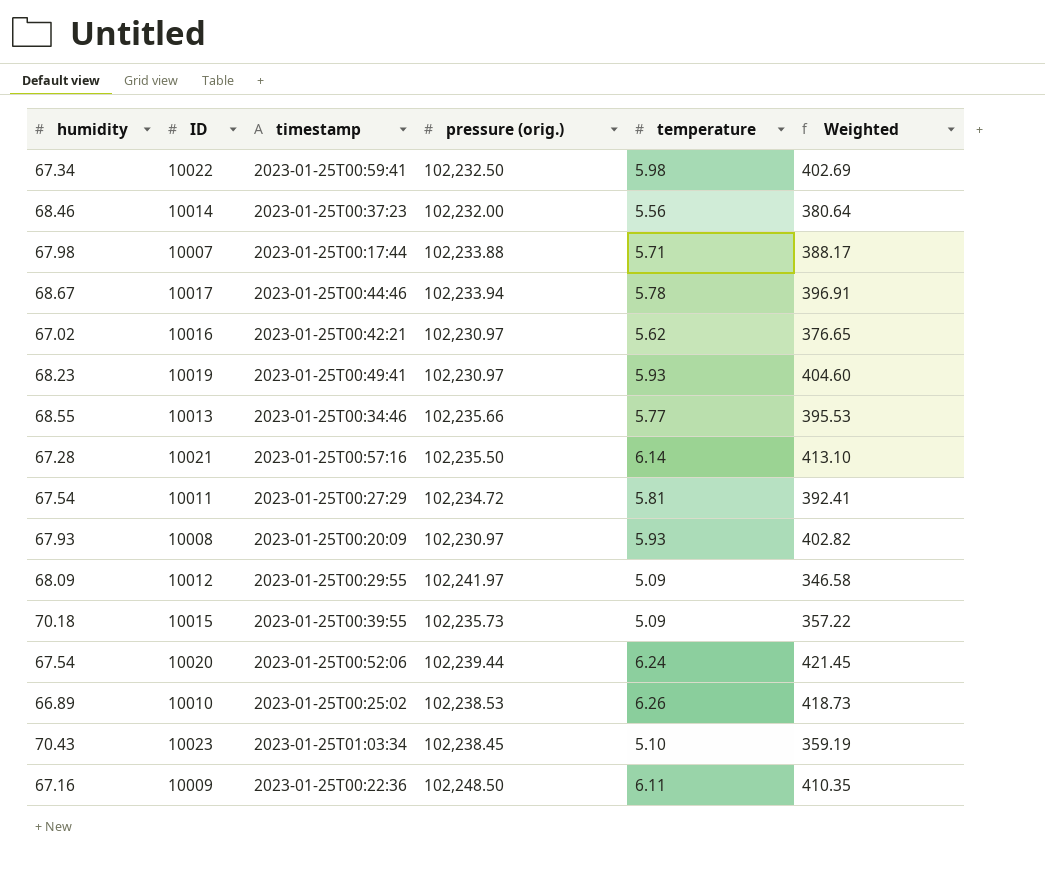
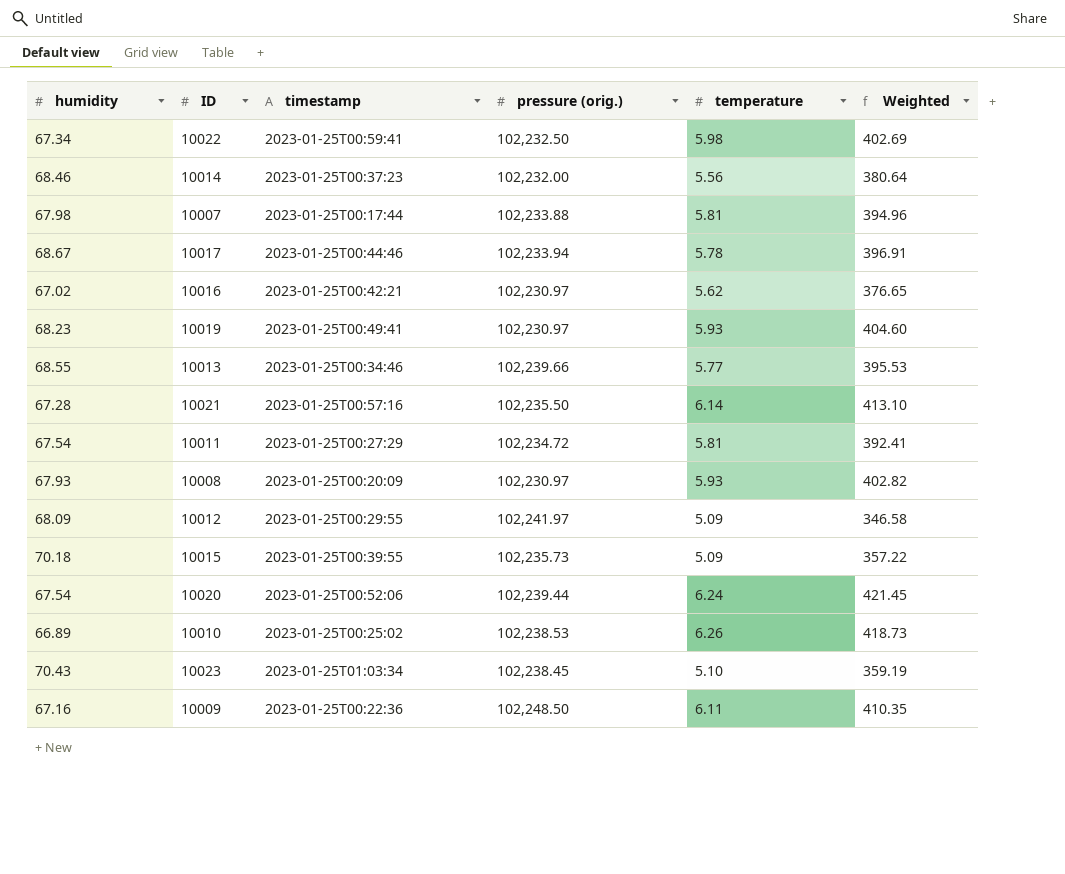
10007 | temperature: 5.71 -> 5.81
10007 | Weighted: 388.17 -> 394.96
10013 | pressure (orig.): 102,235.66 -> 102,239.66

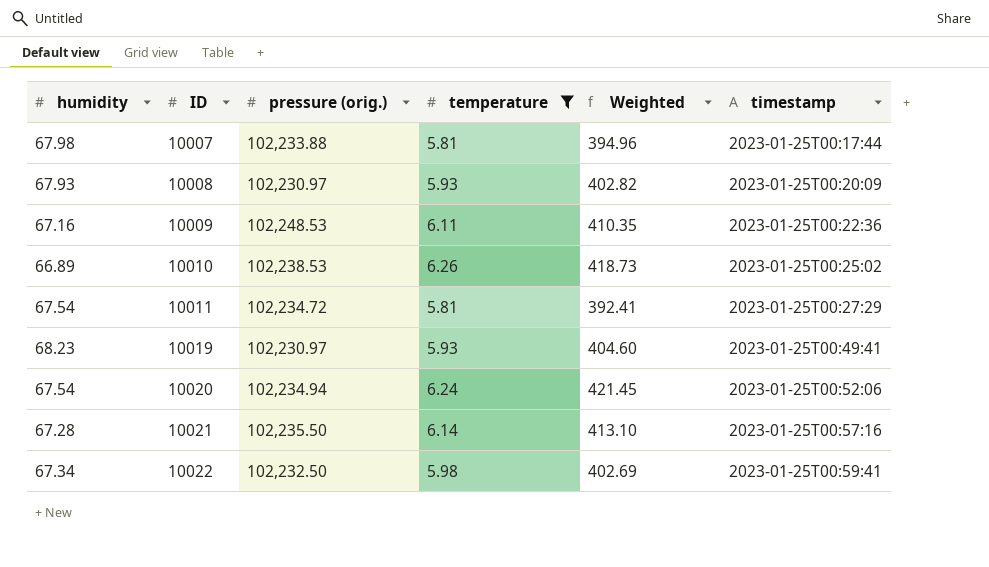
filter: none -> temperature >= 5.81
row order: none -> ID ascending
column timestamp | position: 3 -> 6
10009 | pressure (orig.): 102,248.50 -> 102,248.53
10020 | pressure (orig.): 102,239.44 -> 102,234.94

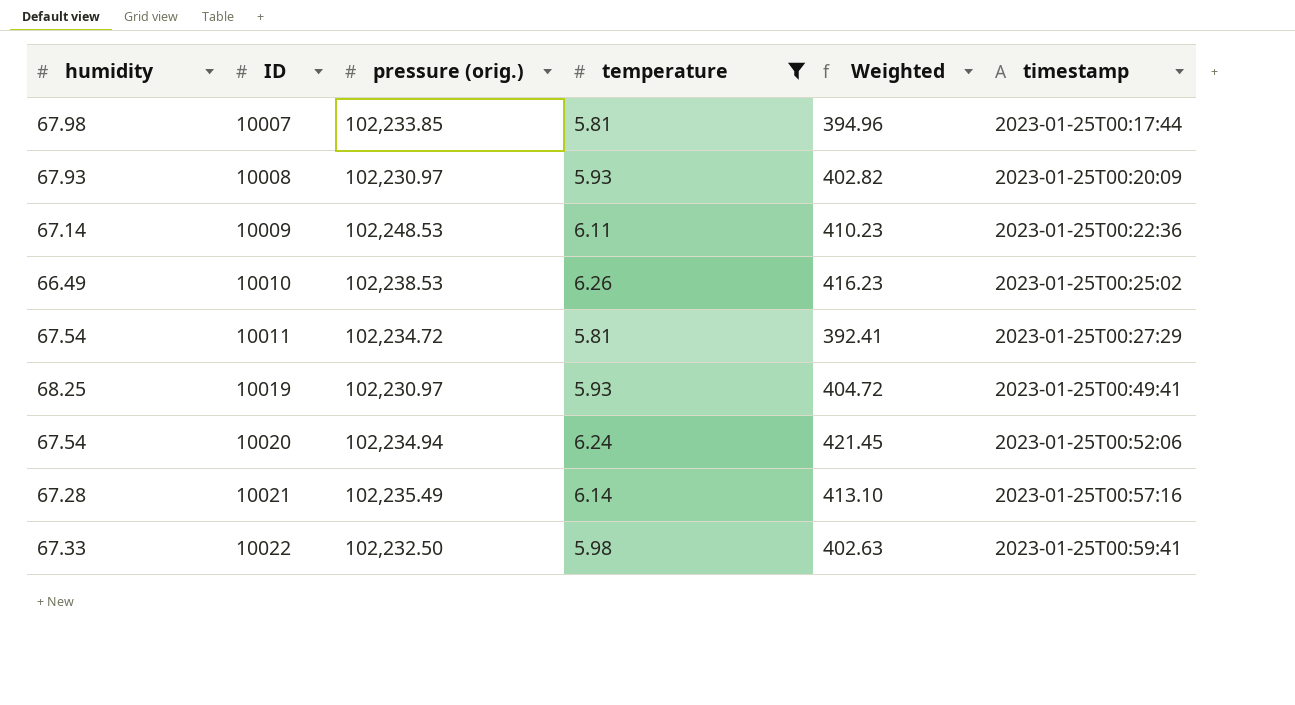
10007 | pressure (orig.): 102,233.88 -> 102,233.85
10009 | humidity: 67.16 -> 67.14
10009 | Weighted: 410.35 -> 410.23
10010 | humidity: 66.89 -> 66.49
10010 | Weighted: 418.73 -> 416.23
10019 | humidity: 68.23 -> 68.25
10019 | Weighted: 404.60 -> 404.72
10021 | pressure (orig.): 102,235.50 -> 102,235.49
10022 | humidity: 67.34 -> 67.33
10022 | Weighted: 402.69 -> 402.63

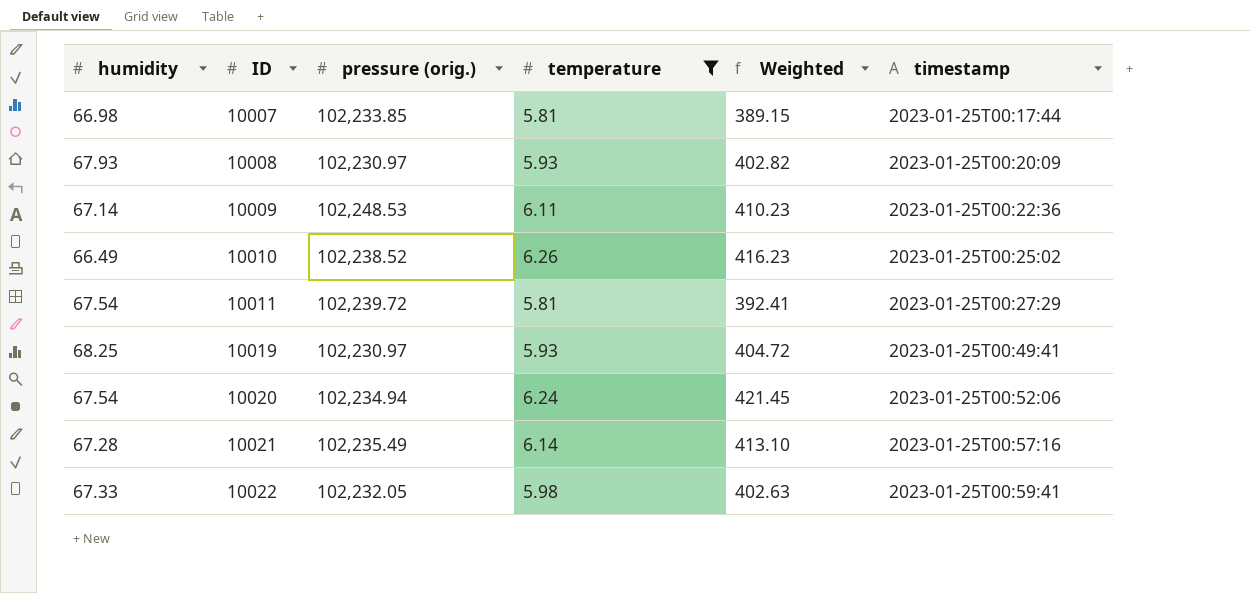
10007 | humidity: 67.98 -> 66.98
10007 | Weighted: 394.96 -> 389.15
10010 | pressure (orig.): 102,238.53 -> 102,238.52
10011 | pressure (orig.): 102,234.72 -> 102,239.72
10022 | pressure (orig.): 102,232.50 -> 102,232.05

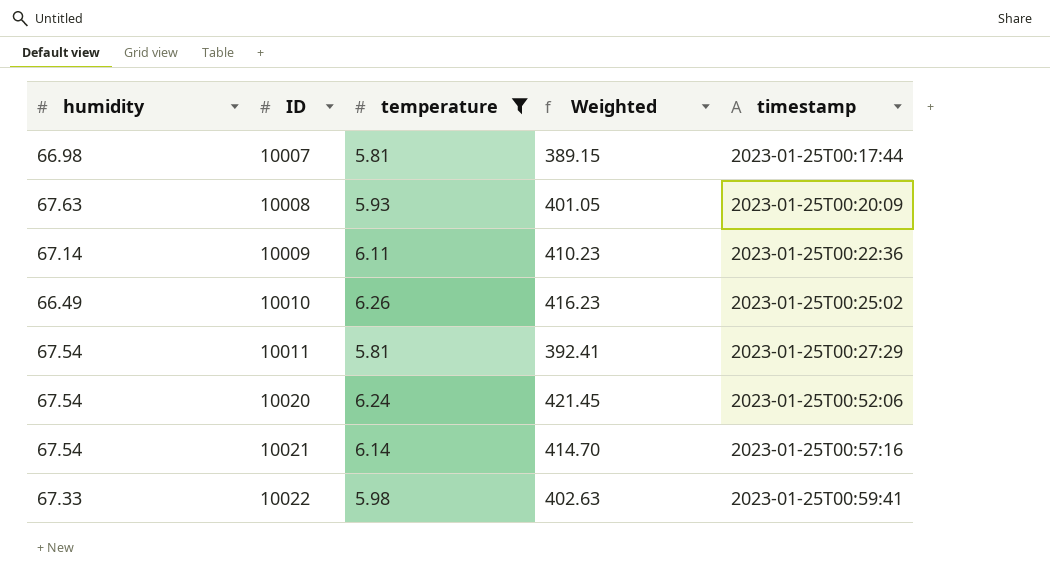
column pressure (orig.) | position: 3 -> none
row 10019: 68.25 | 102,230.97 | 5.93 | 404.72 | 2023-01-25T00:49:41 -> none
10008 | humidity: 67.93 -> 67.63
10008 | Weighted: 402.82 -> 401.05
10021 | humidity: 67.28 -> 67.54
10021 | Weighted: 413.10 -> 414.70

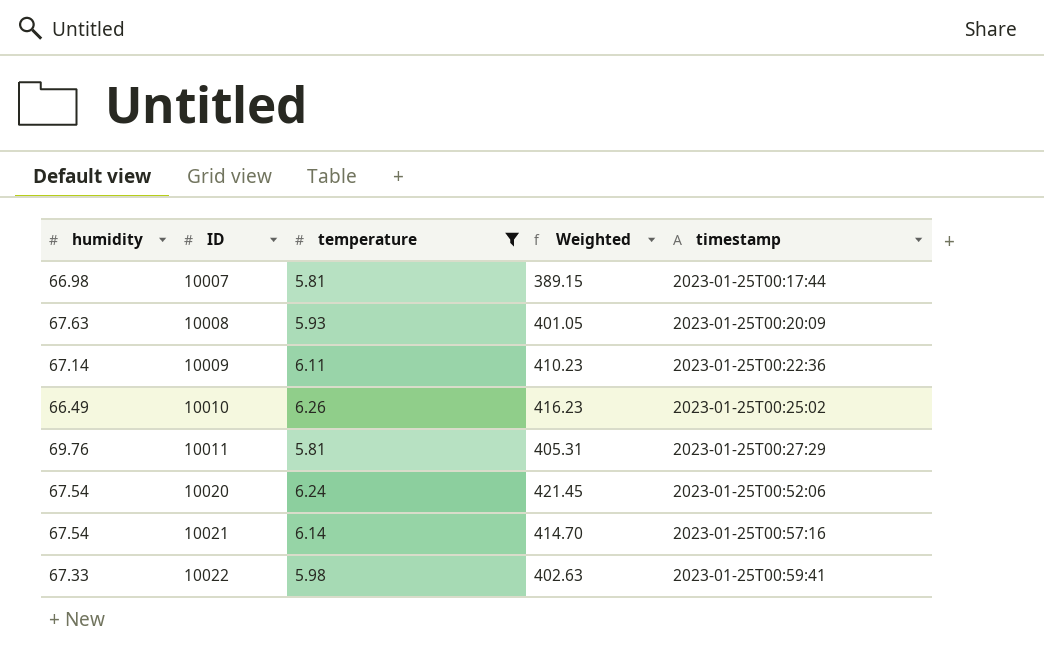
10011 | humidity: 67.54 -> 69.76
10011 | Weighted: 392.41 -> 405.31

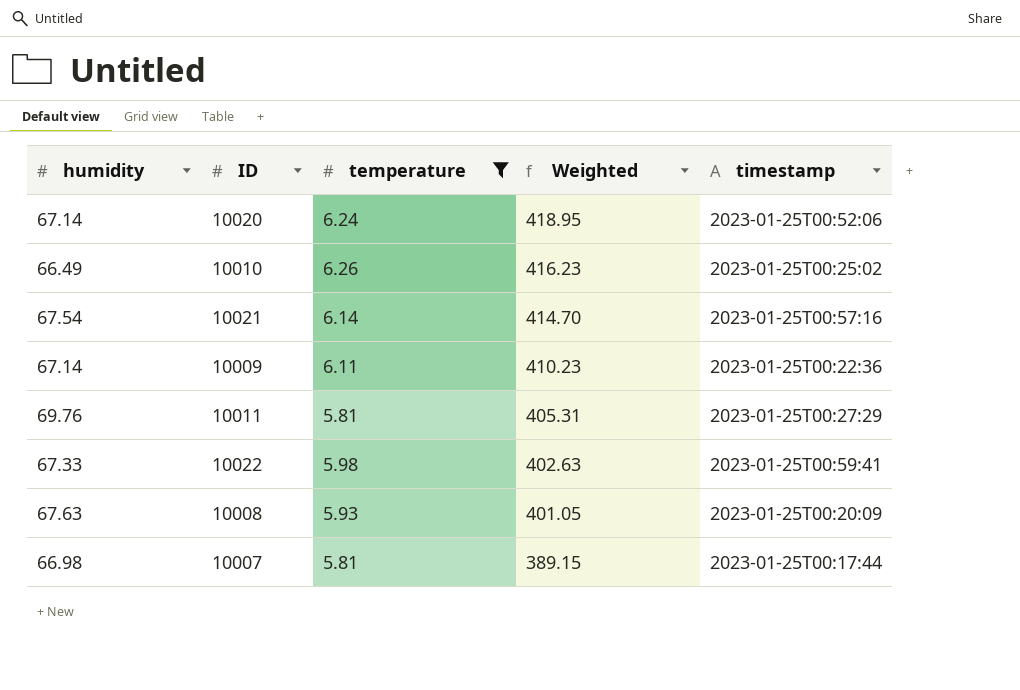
row order: ID ascending -> Weighted descending
10020 | humidity: 67.54 -> 67.14
10020 | Weighted: 421.45 -> 418.95

